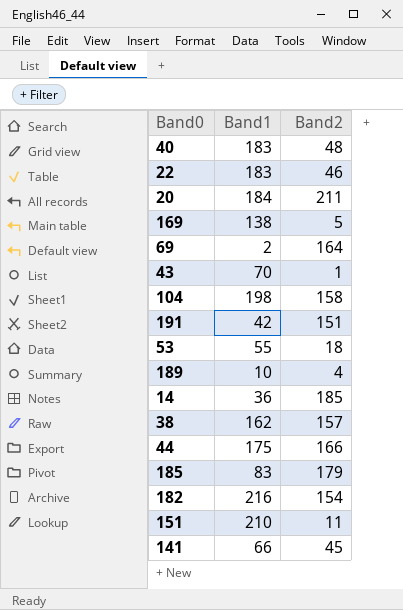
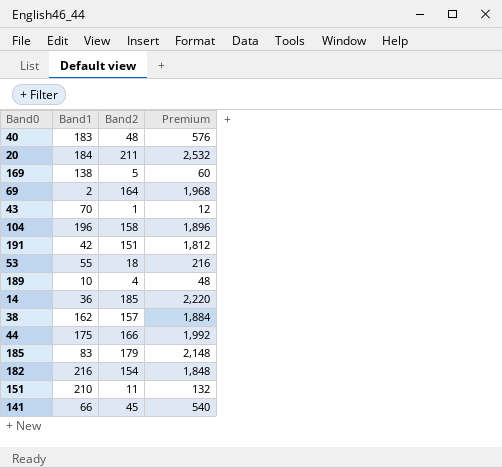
column Premium | formula: none -> [Band2] * 12
row 22: 183 | 46 -> none
104 | Band1: 198 -> 196

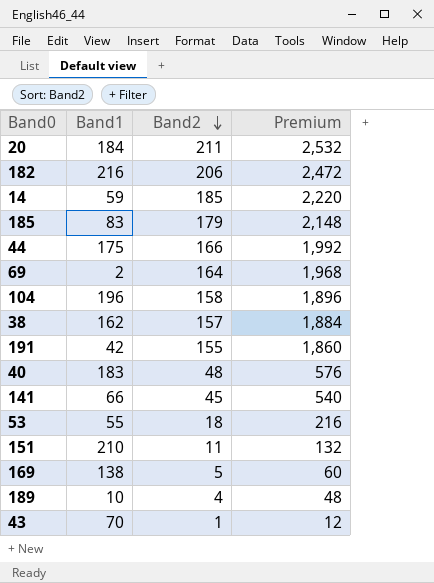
row order: none -> Band2 descending
182 | Band2: 154 -> 206
182 | Premium: 1,848 -> 2,472
14 | Band1: 36 -> 59
191 | Band2: 151 -> 155
191 | Premium: 1,812 -> 1,860

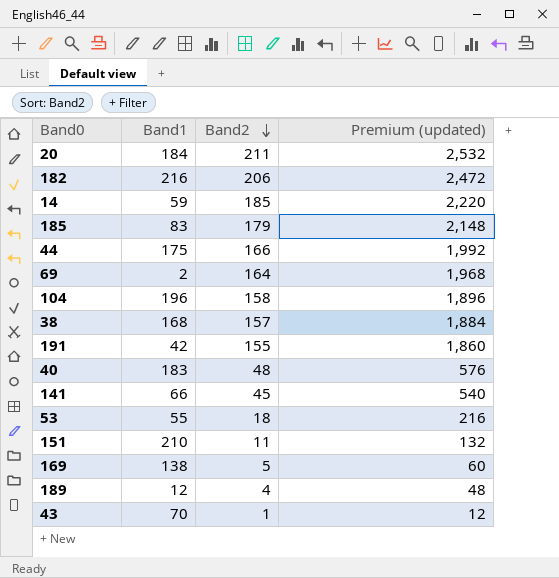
column name: Premium -> Premium (updated)
38 | Band1: 162 -> 168
189 | Band1: 10 -> 12

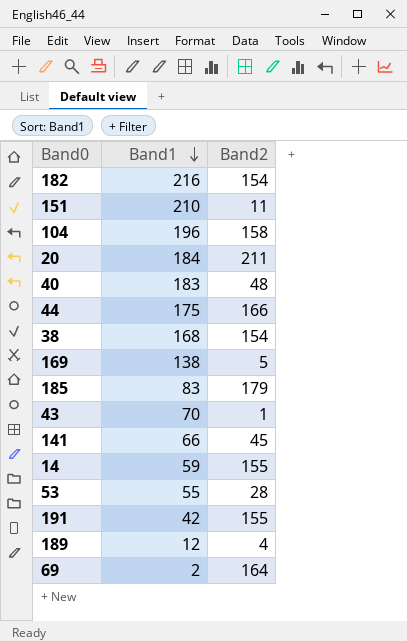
row order: Band2 descending -> Band1 descending
column Premium (updated) | formula: [Band2] * 12 -> none
182 | Band2: 206 -> 154
38 | Band2: 157 -> 154
14 | Band2: 185 -> 155
53 | Band2: 18 -> 28

